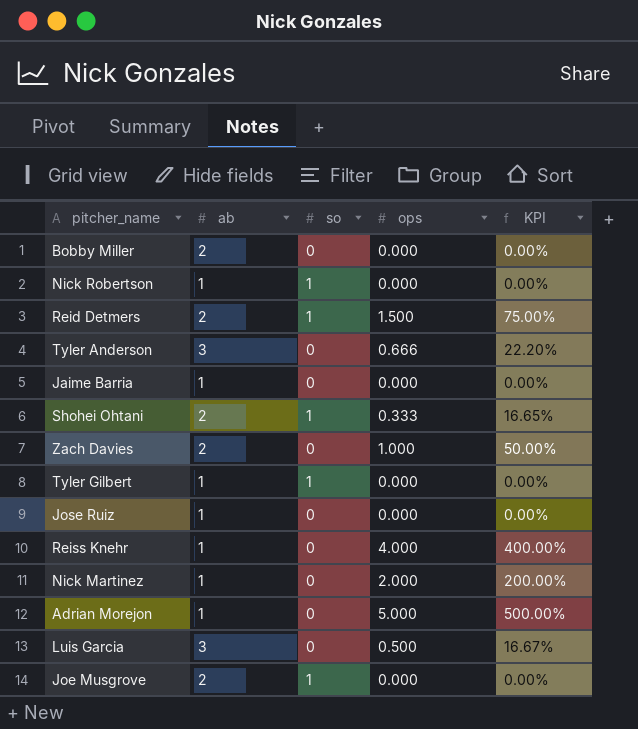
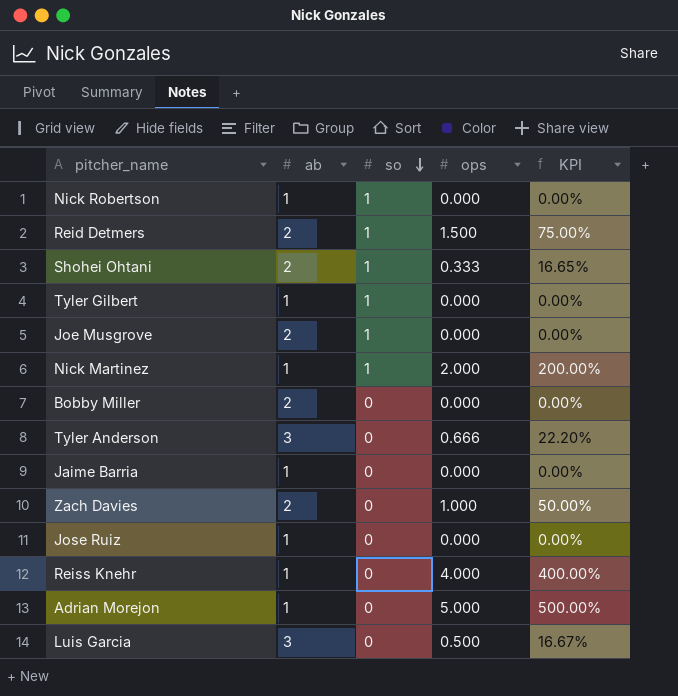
row order: none -> so descending
Nick Martinez | so: 0 -> 1

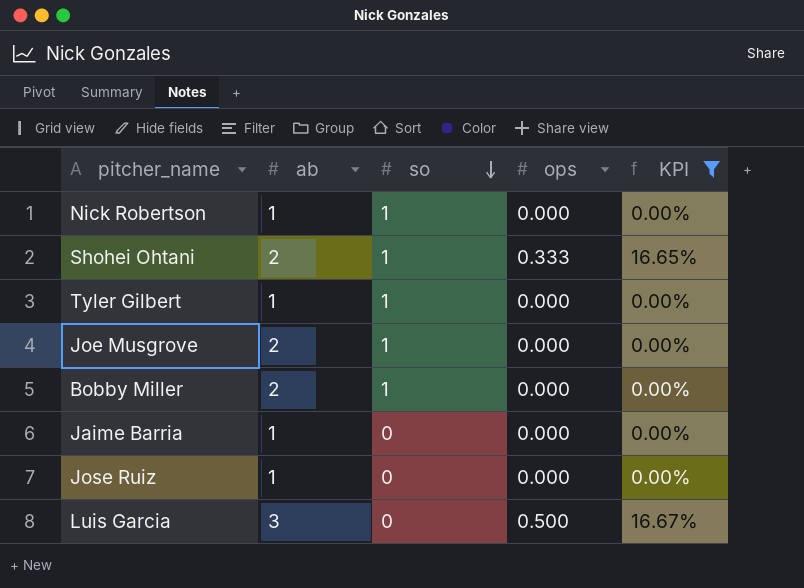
filter: none -> KPI <= 16.67%
Bobby Miller | so: 0 -> 1

